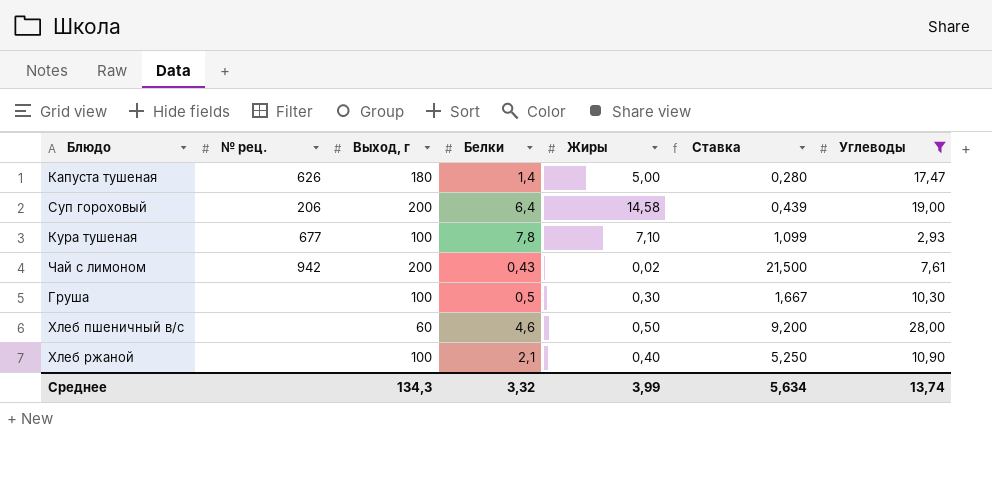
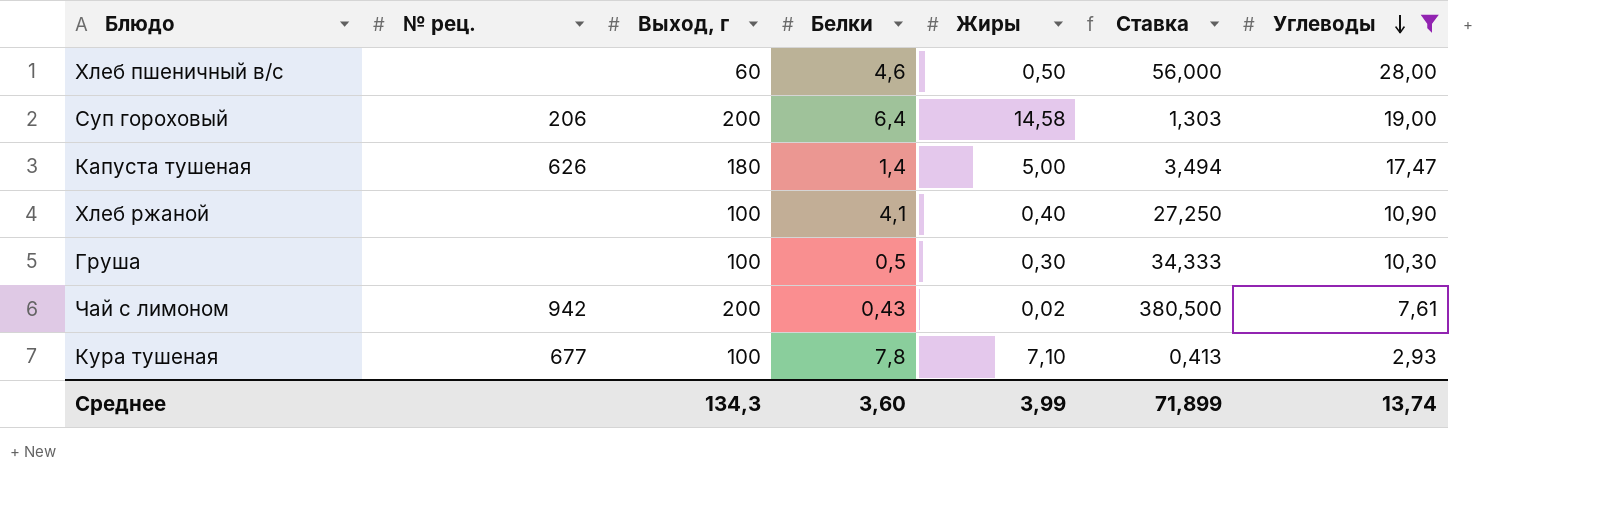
row order: none -> Углеводы descending
column Ставка | formula: [Белки] / [Жиры] -> [Углеводы] / [Жиры]
Хлеб ржаной | Белки: 2,1 -> 4,1
Среднее | Белки: 3,32 -> 3,60
Среднее | Ставка: 5,634 -> 71,899

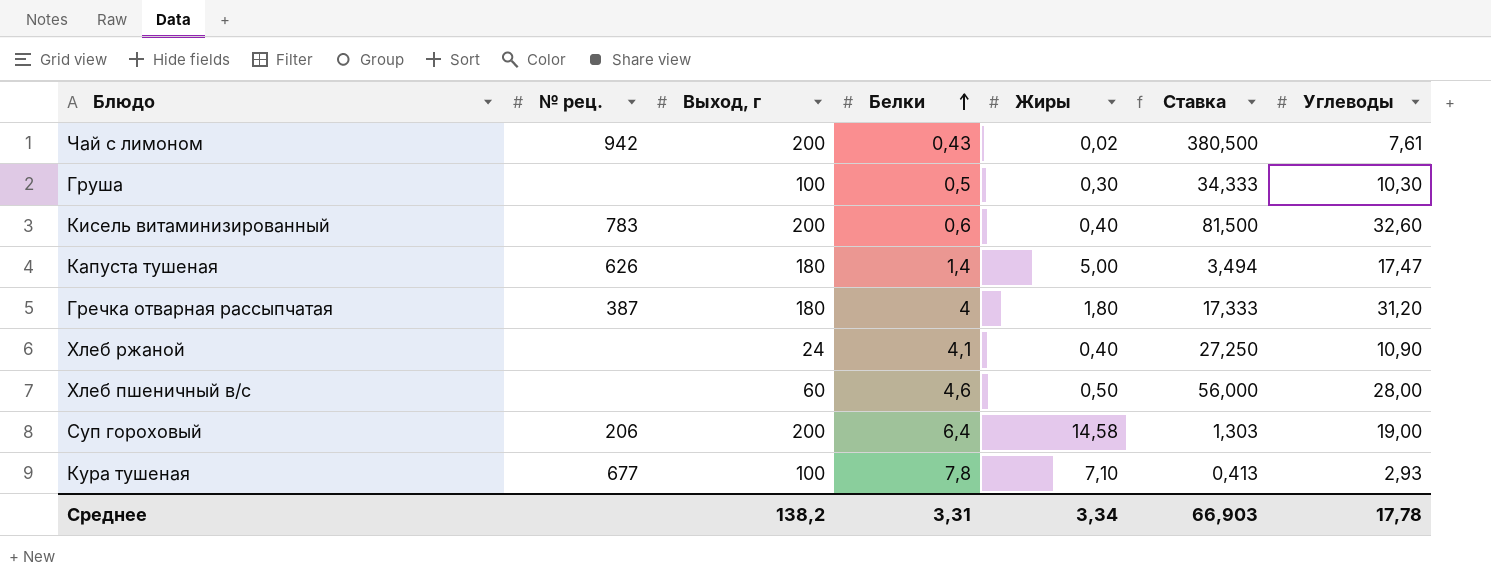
filter: Углеводы <= 28,00 -> none
row order: Углеводы descending -> Белки ascending
Хлеб ржаной | Выход, г: 100 -> 24
Среднее | Выход, г: 134,3 -> 138,2
Среднее | Белки: 3,60 -> 3,31
Среднее | Жиры: 3,99 -> 3,34
Среднее | Ставка: 71,899 -> 66,903
Среднее | Углеводы: 13,74 -> 17,78

